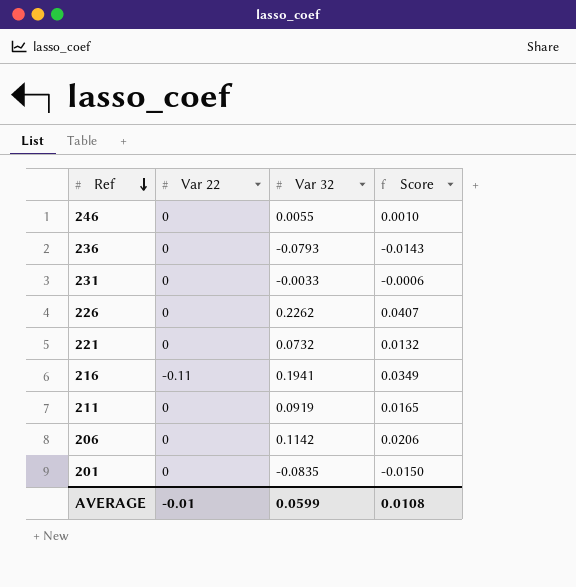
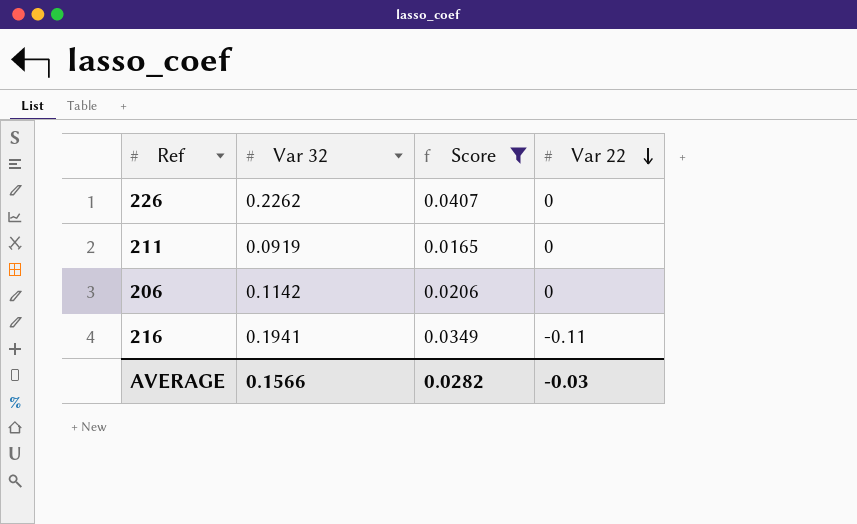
filter: none -> Score >= 0.0165
row order: Ref descending -> Var 22 descending
column Var 22 | position: 2 -> 4
AVERAGE | Var 32: 0.0599 -> 0.1566
AVERAGE | Score: 0.0108 -> 0.0282
AVERAGE | Var 22: -0.01 -> -0.03

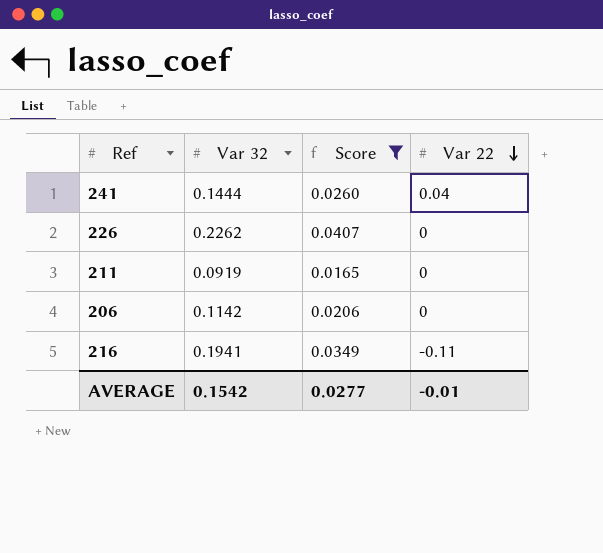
row 241: none -> 0.1444 | 0.0260 | 0.04
AVERAGE | Var 32: 0.1566 -> 0.1542
AVERAGE | Score: 0.0282 -> 0.0277
AVERAGE | Var 22: -0.03 -> -0.01

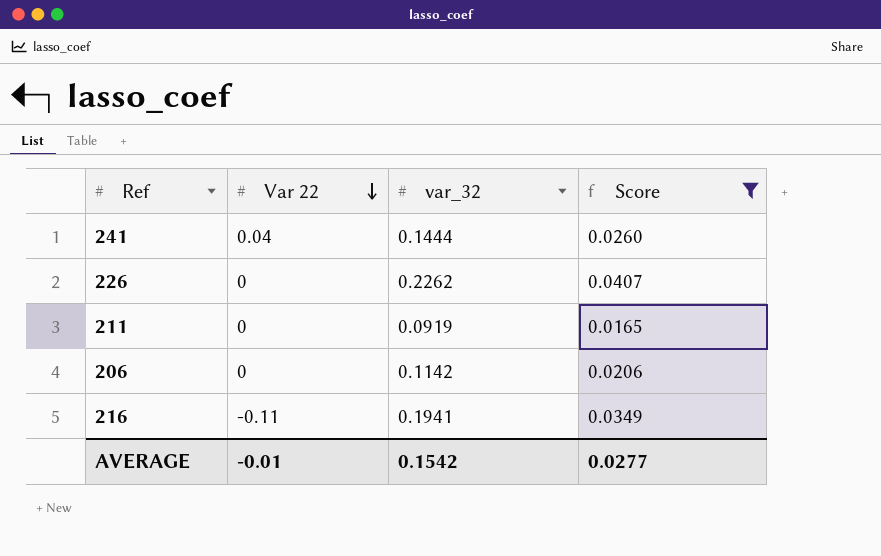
column Var 22 | position: 4 -> 2
column name: Var 32 -> var_32

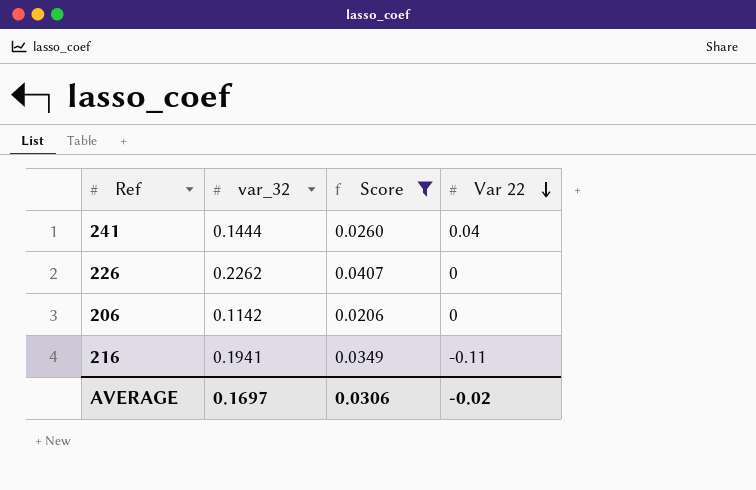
column Var 22 | position: 2 -> 4
row 211: 0 | 0.0919 | 0.0165 -> none
AVERAGE | var_32: 0.1542 -> 0.1697
AVERAGE | Score: 0.0277 -> 0.0306
AVERAGE | Var 22: -0.01 -> -0.02

